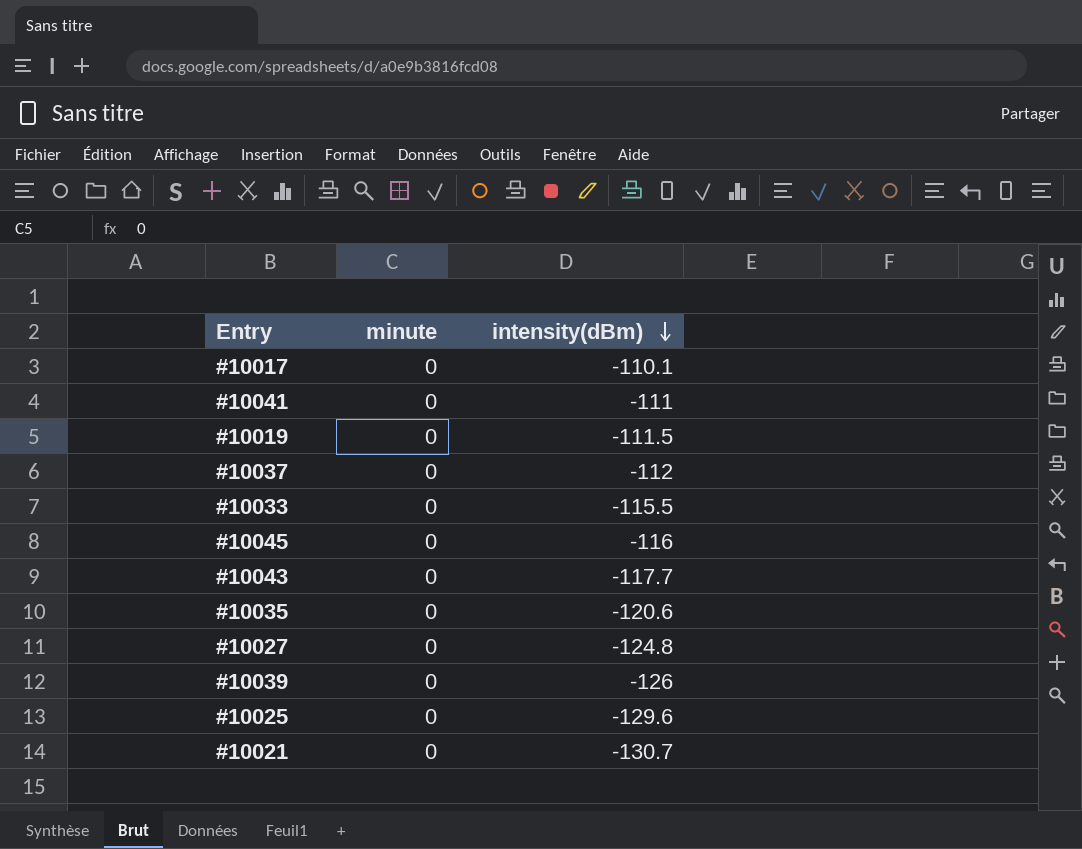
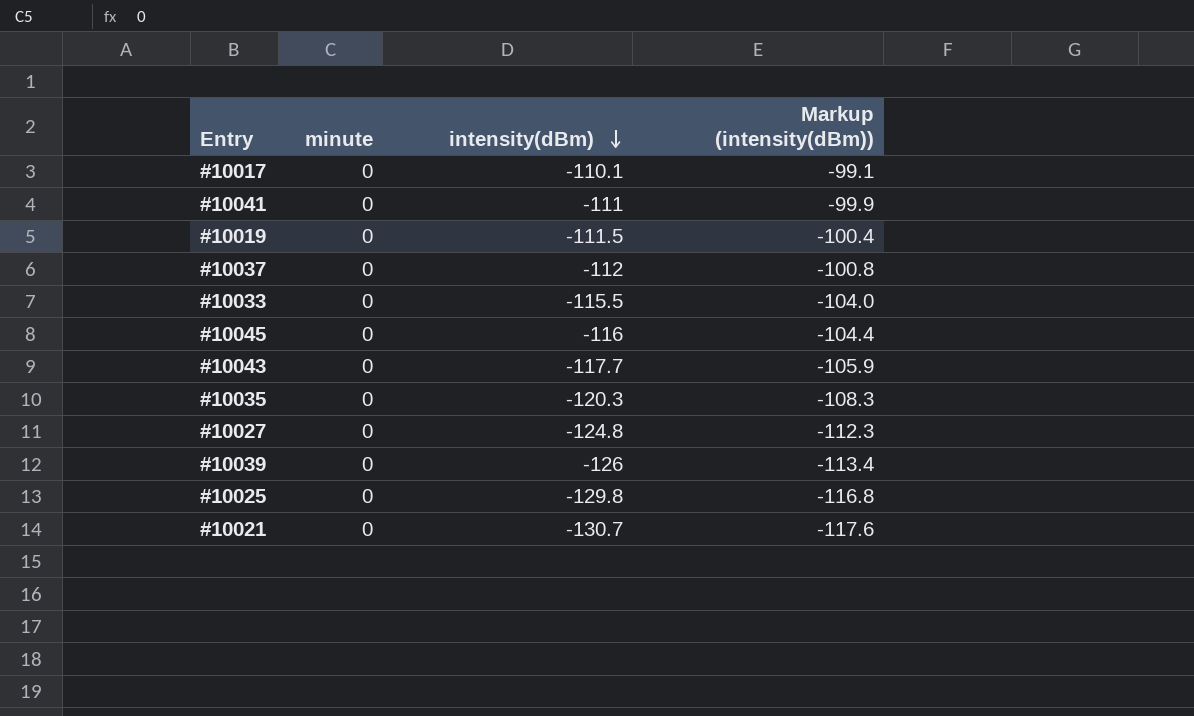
column Markup (intensity(dBm)) | formula: none -> [intensity(dBm)] * 0.9
#10035 | intensity(dBm): -120.6 -> -120.3
#10025 | intensity(dBm): -129.6 -> -129.8

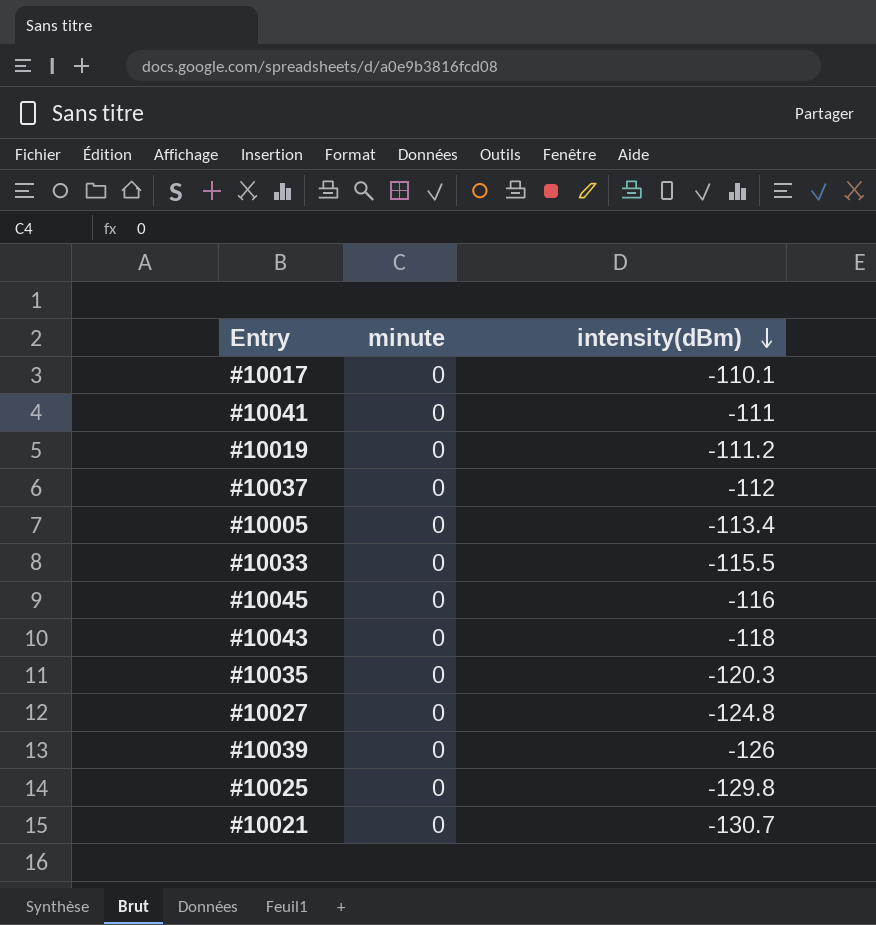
column Markup (intensity(dBm)) | formula: [intensity(dBm)] * 0.9 -> none
#10019 | intensity(dBm): -111.5 -> -111.2
row #10005: none -> 0 | -113.4
#10043 | intensity(dBm): -117.7 -> -118

